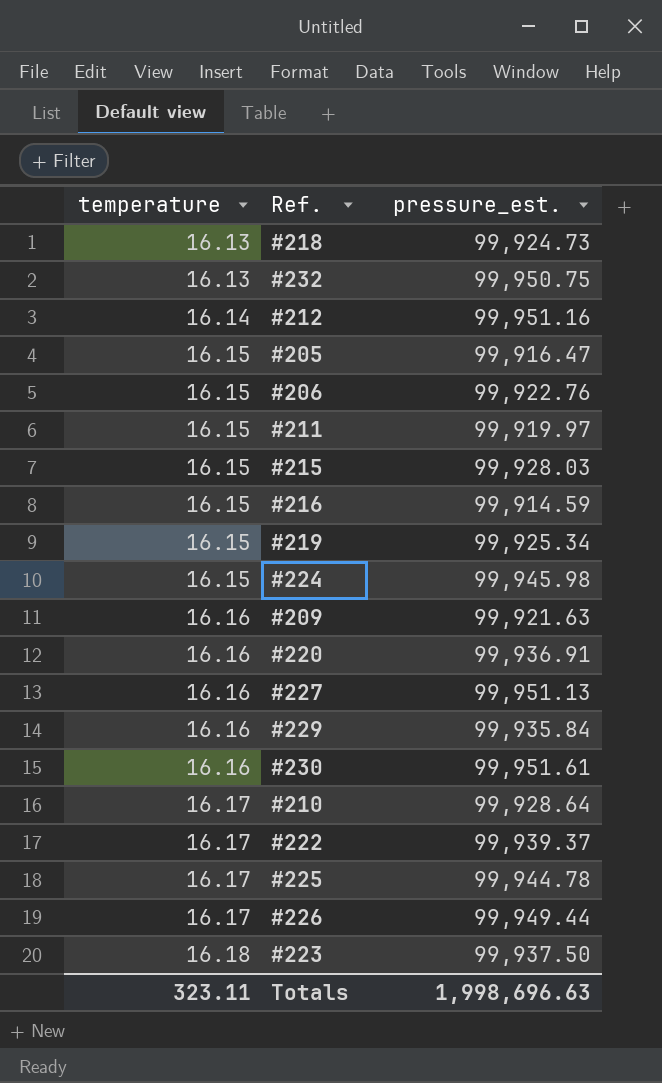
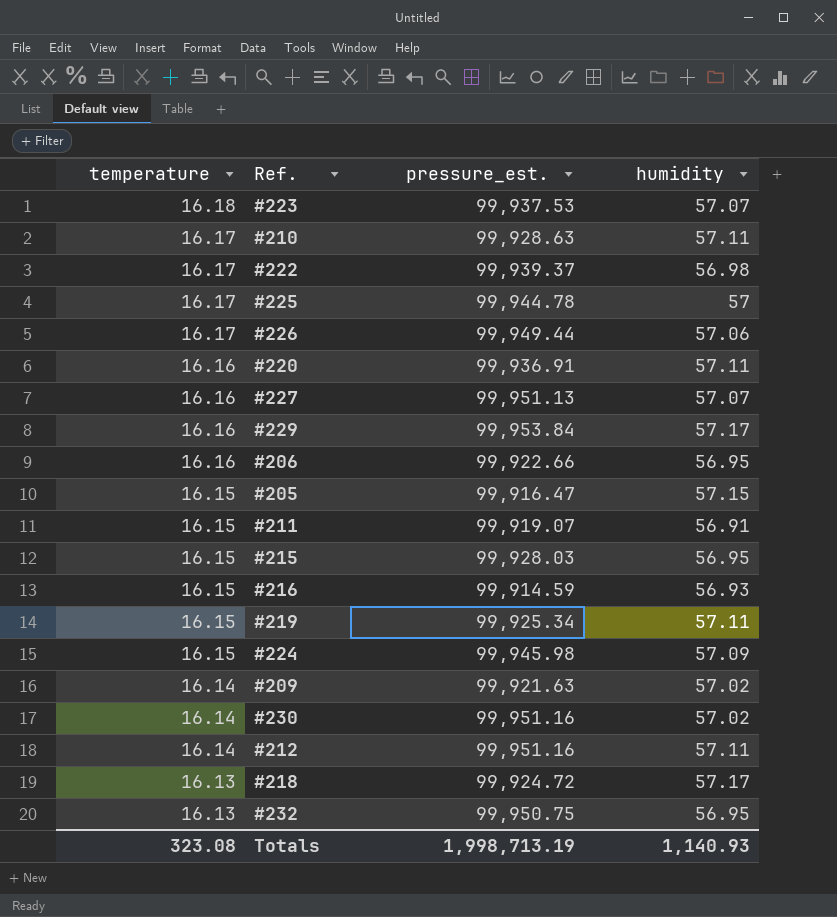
row order: temperature ascending -> temperature descending
column humidity | position: none -> 4
#223 | pressure_est.: 99,937.50 -> 99,937.53
#210 | pressure_est.: 99,928.64 -> 99,928.63
#229 | pressure_est.: 99,935.84 -> 99,953.84
#206 | temperature: 16.15 -> 16.16
#206 | pressure_est.: 99,922.76 -> 99,922.66
#211 | pressure_est.: 99,919.97 -> 99,919.07
#209 | temperature: 16.16 -> 16.14
#230 | temperature: 16.16 -> 16.14
#230 | pressure_est.: 99,951.61 -> 99,951.16
#218 | pressure_est.: 99,924.73 -> 99,924.72
Totals | temperature: 323.11 -> 323.08
Totals | pressure_est.: 1,998,696.63 -> 1,998,713.19

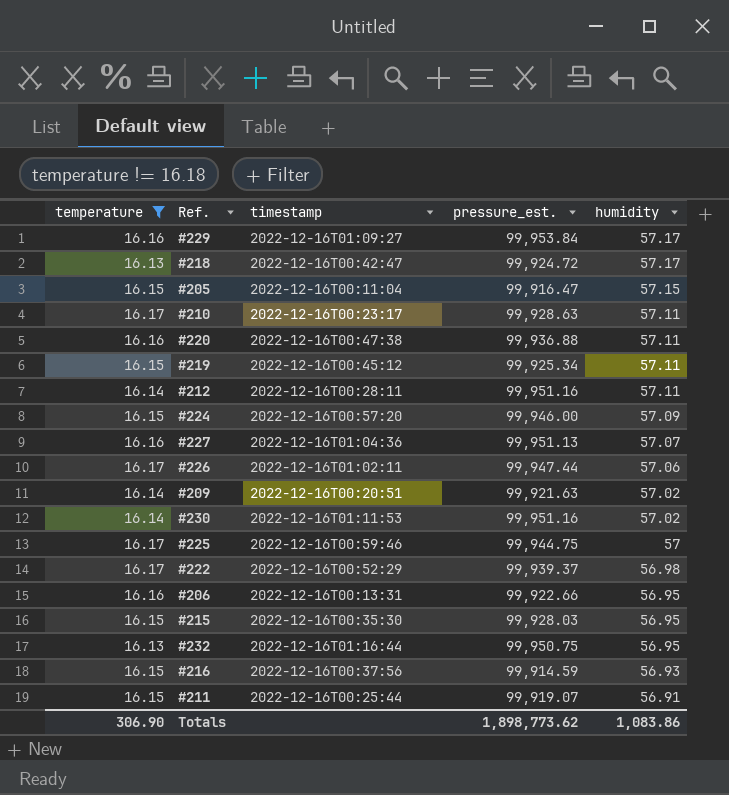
filter: none -> temperature != 16.18
row order: temperature descending -> humidity descending
column timestamp | position: none -> 3
#220 | pressure_est.: 99,936.91 -> 99,936.88
#224 | pressure_est.: 99,945.98 -> 99,946.00
#226 | pressure_est.: 99,949.44 -> 99,947.44
#225 | pressure_est.: 99,944.78 -> 99,944.75
Totals | temperature: 323.08 -> 306.90
Totals | pressure_est.: 1,998,713.19 -> 1,898,773.62
Totals | humidity: 1,140.93 -> 1,083.86

